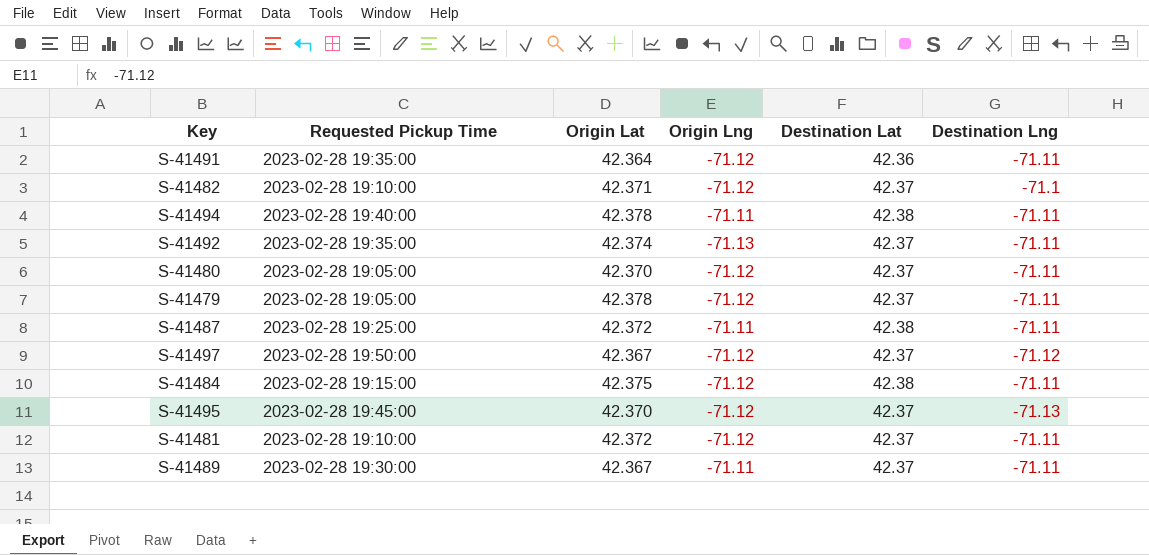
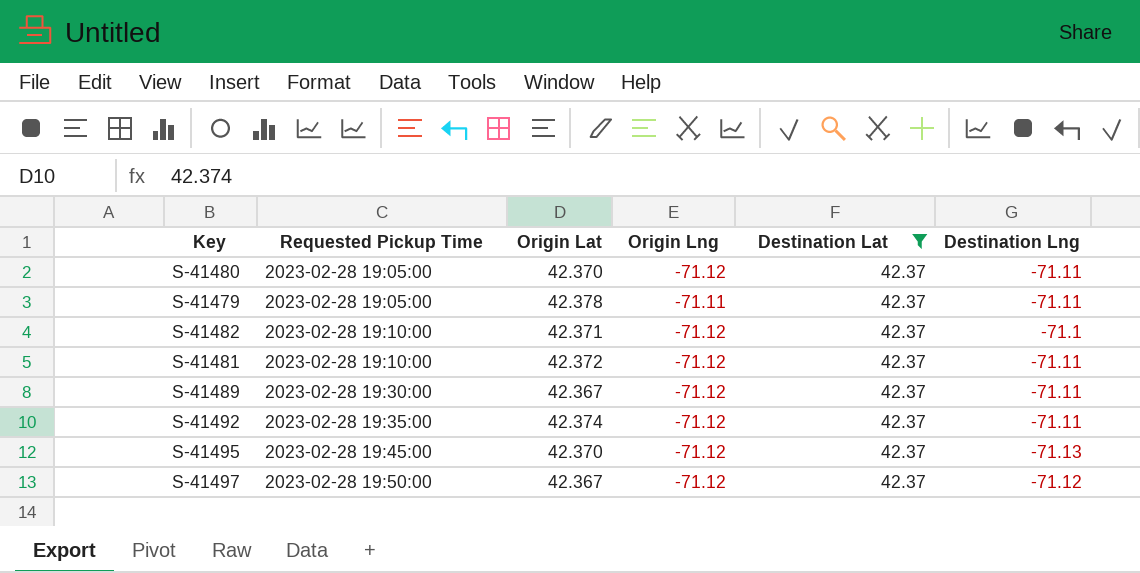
filter: none -> Destination Lat = 42.37
row order: none -> Requested Pickup Time ascending
S-41479 | Origin Lng: -71.12 -> -71.11
S-41489 | Origin Lng: -71.11 -> -71.12
S-41492 | Origin Lng: -71.13 -> -71.12

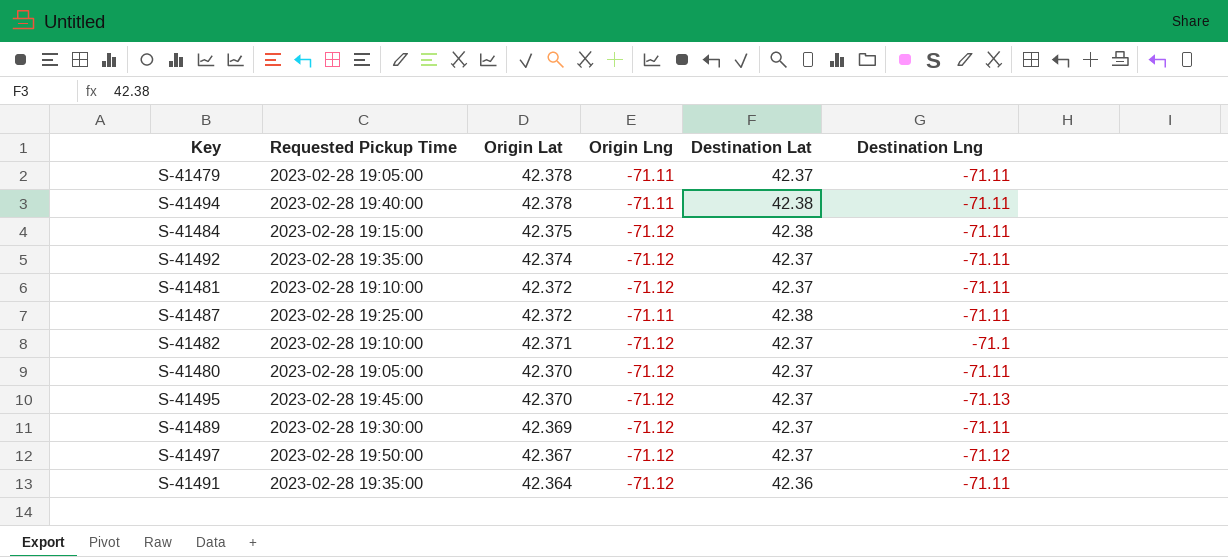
filter: Destination Lat = 42.37 -> none
row order: Requested Pickup Time ascending -> Origin Lat descending
S-41489 | Origin Lat: 42.367 -> 42.369

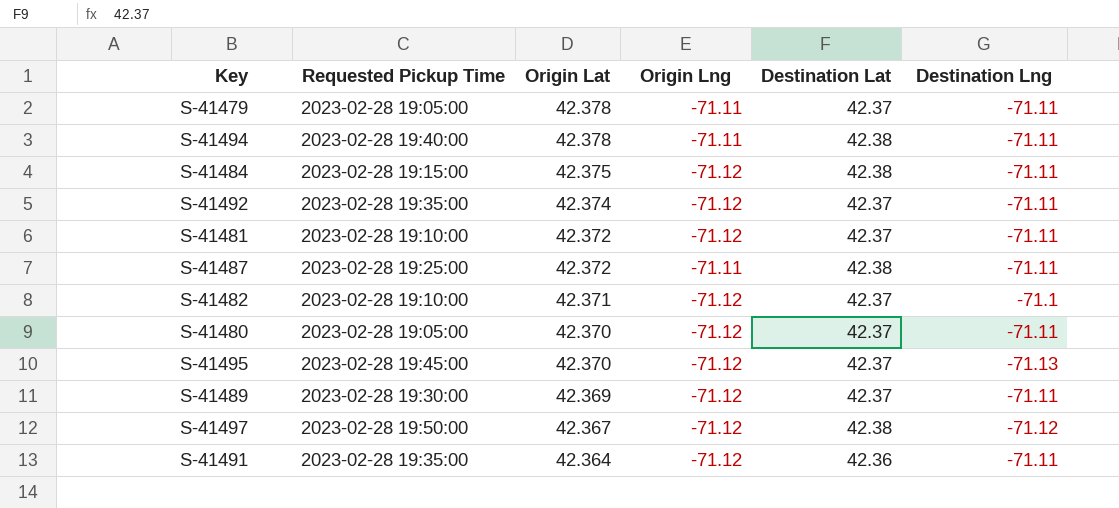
S-41497 | Destination Lat: 42.37 -> 42.38

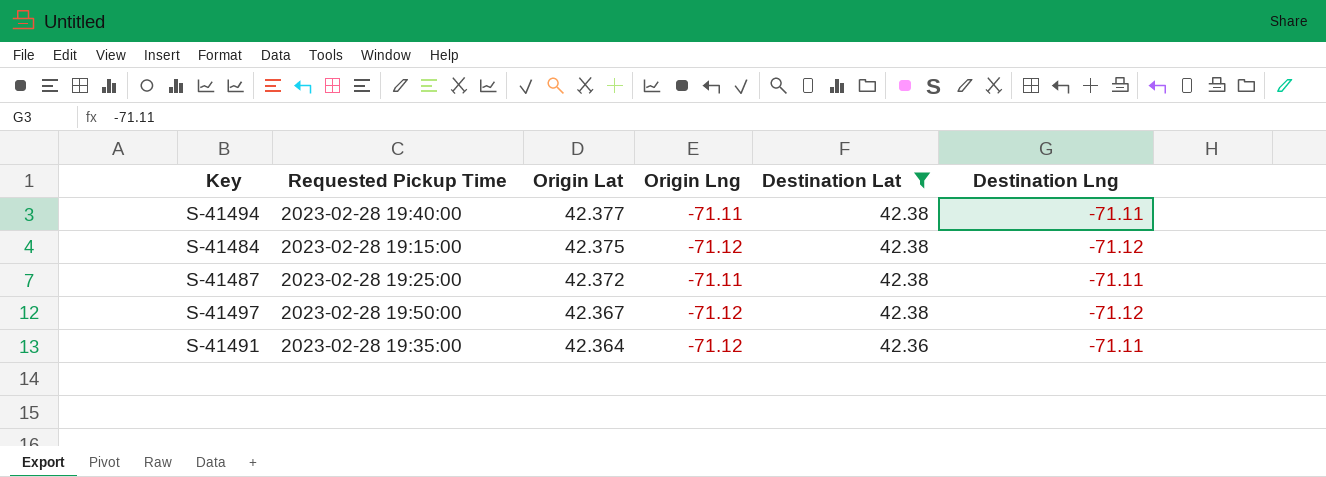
filter: none -> Destination Lat != 42.37
S-41494 | Origin Lat: 42.378 -> 42.377
S-41484 | Destination Lng: -71.11 -> -71.12

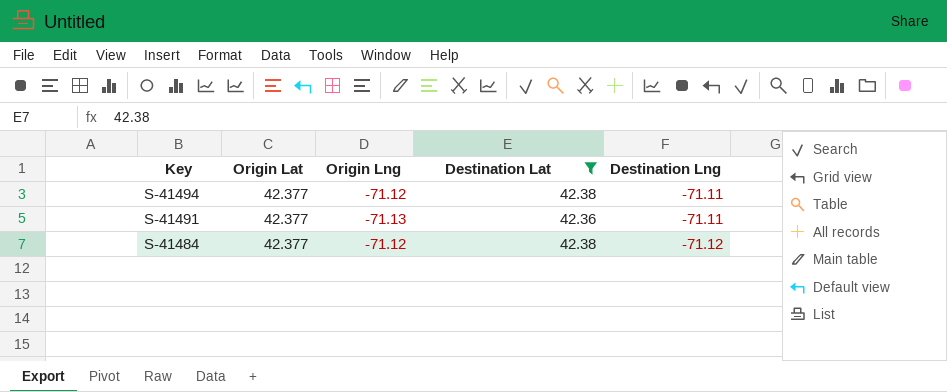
row order: Origin Lat descending -> Key descending
column Requested Pickup Time | position: 2 -> none
row S-41487: 2023-02-28 19:25:00 | 42.372 | -71.11 | 42.38 | -71.11 -> none
row S-41497: 2023-02-28 19:50:00 | 42.367 | -71.12 | 42.38 | -71.12 -> none
S-41494 | Origin Lng: -71.11 -> -71.12
S-41491 | Origin Lat: 42.364 -> 42.377
S-41491 | Origin Lng: -71.12 -> -71.13
S-41484 | Origin Lat: 42.375 -> 42.377

